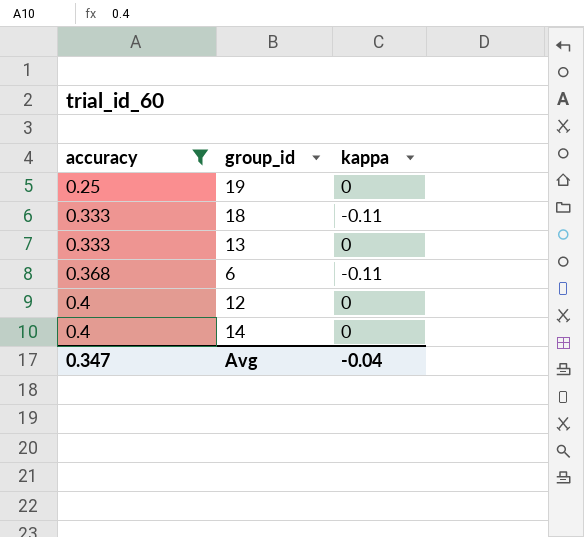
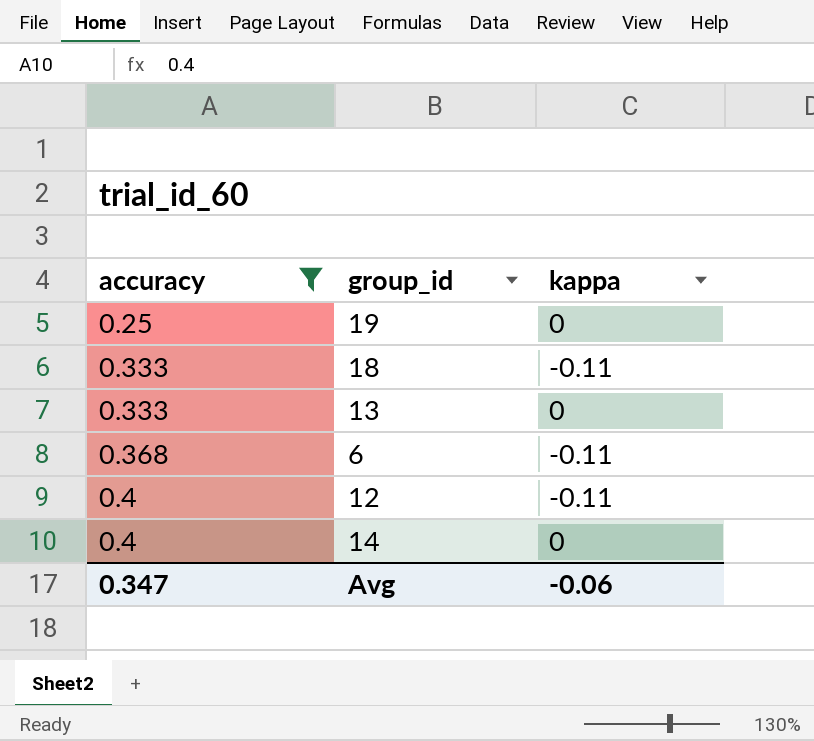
12 | kappa: 0 -> -0.11
Avg | kappa: -0.04 -> -0.06

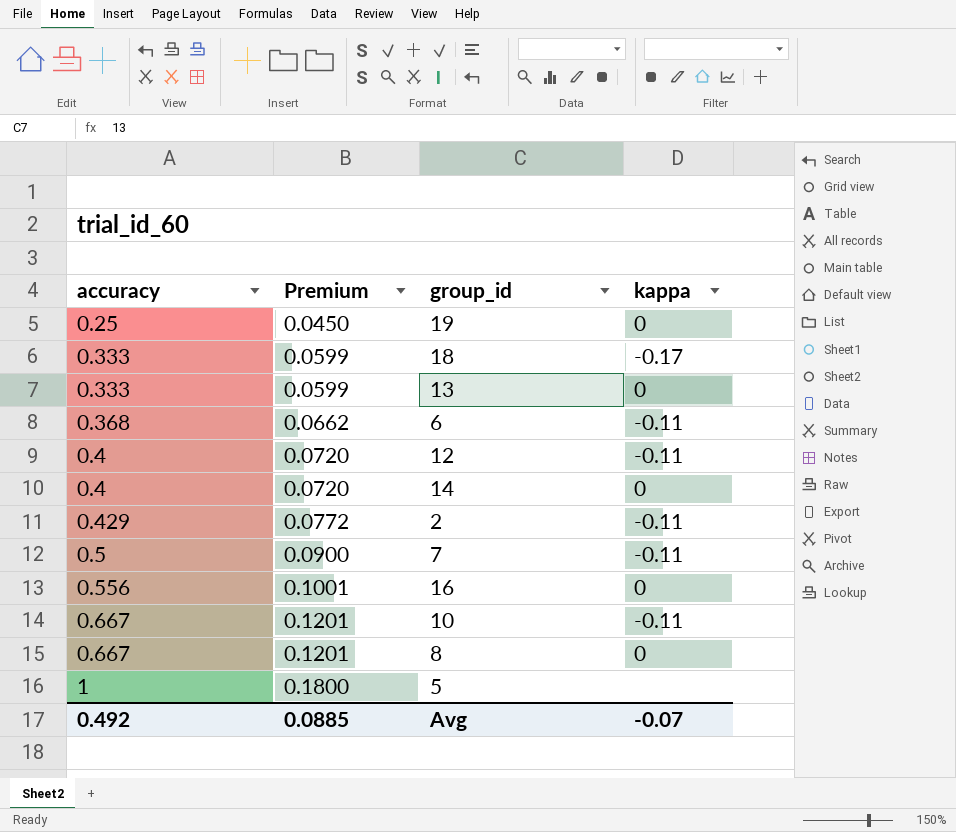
filter: accuracy <= 0.4 -> none
column Premium | formula: none -> [accuracy] * 0.18
18 | kappa: -0.11 -> -0.17
Avg | accuracy: 0.347 -> 0.492
Avg | kappa: -0.06 -> -0.07

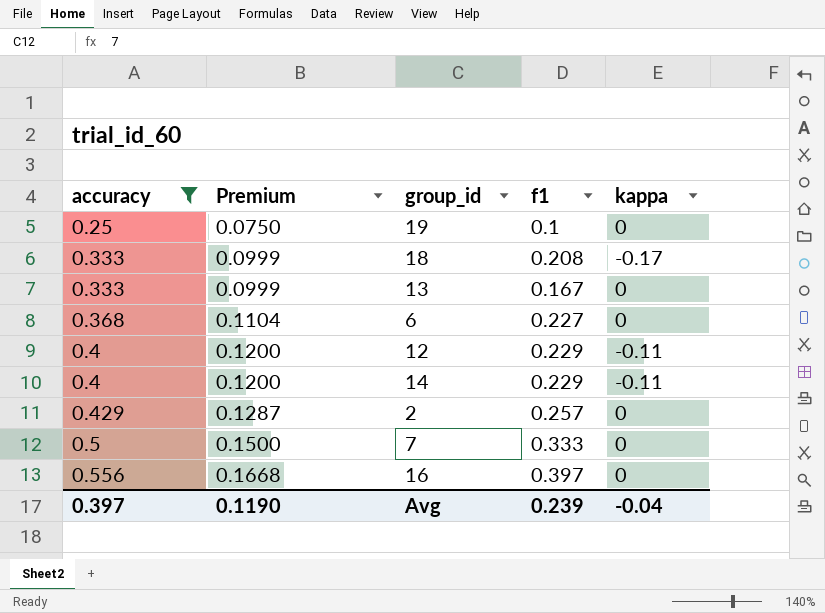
filter: none -> accuracy <= 0.556
column Premium | formula: [accuracy] * 0.18 -> [accuracy] * 0.3
column f1 | position: none -> 4
6 | kappa: -0.11 -> 0
14 | kappa: 0 -> -0.11
2 | kappa: -0.11 -> 0
7 | kappa: -0.11 -> 0
Avg | accuracy: 0.492 -> 0.397
Avg | Premium: 0.0885 -> 0.1190
Avg | kappa: -0.07 -> -0.04

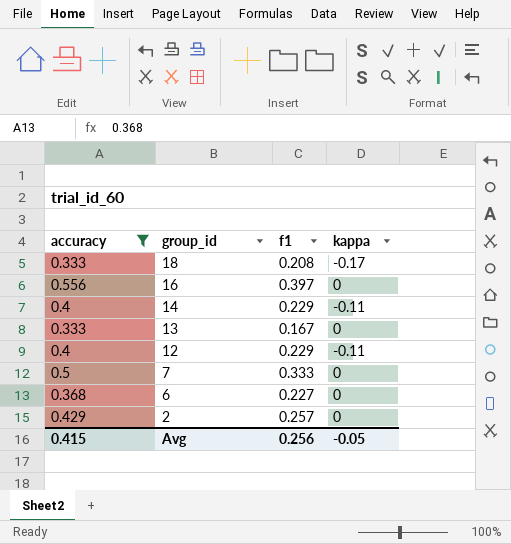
row order: accuracy ascending -> group_id descending
column Premium | formula: [accuracy] * 0.3 -> none
row 19: 0.25 | 0.0750 | 0.1 | 0 -> none
Avg | accuracy: 0.397 -> 0.415
Avg | f1: 0.239 -> 0.256
Avg | kappa: -0.04 -> -0.05

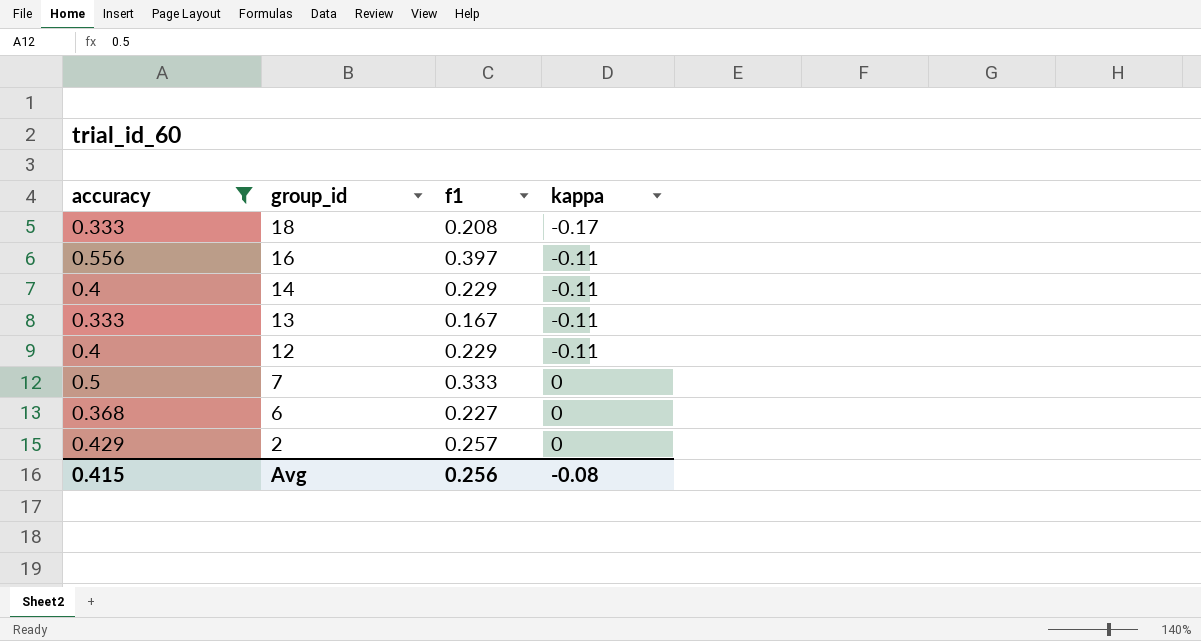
16 | kappa: 0 -> -0.11
13 | kappa: 0 -> -0.11
Avg | kappa: -0.05 -> -0.08

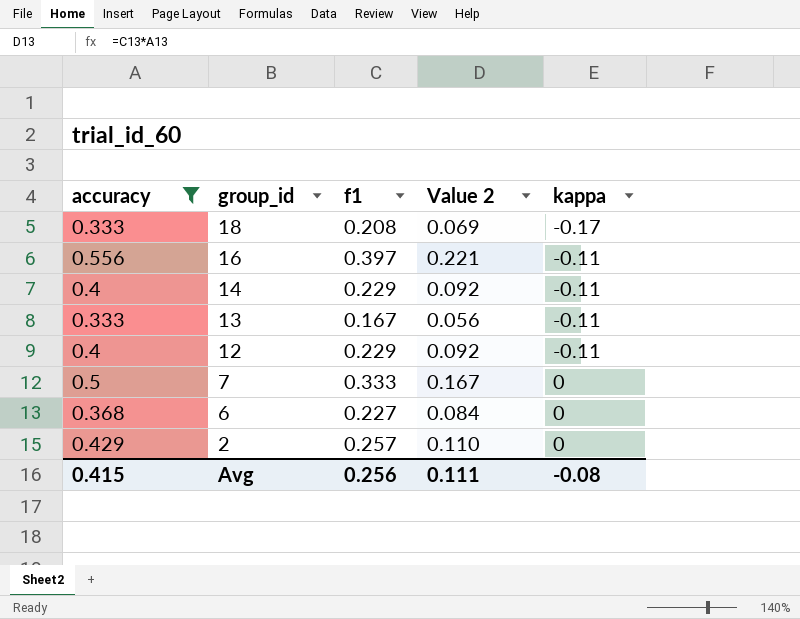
column Value 2 | formula: none -> [accuracy] * [f1]

